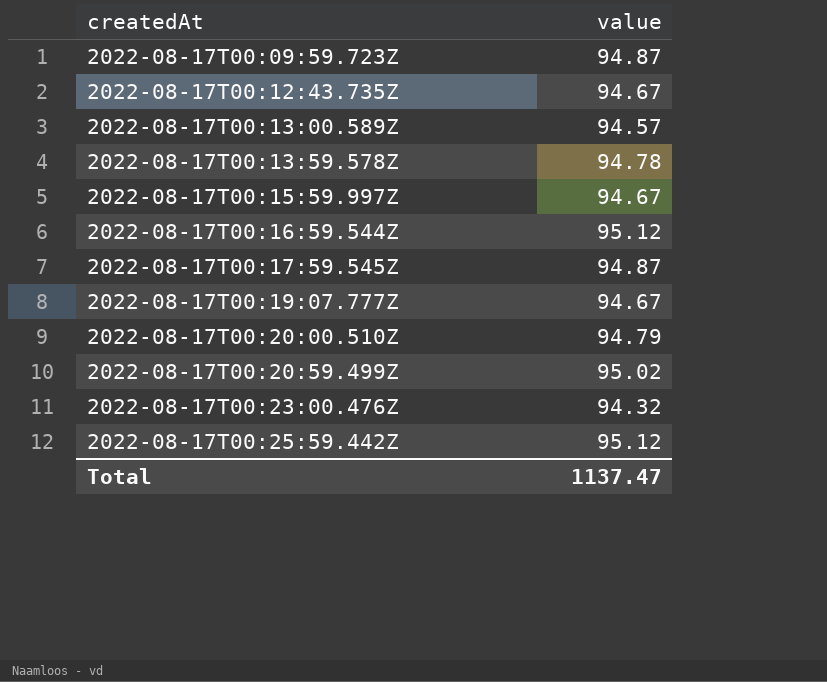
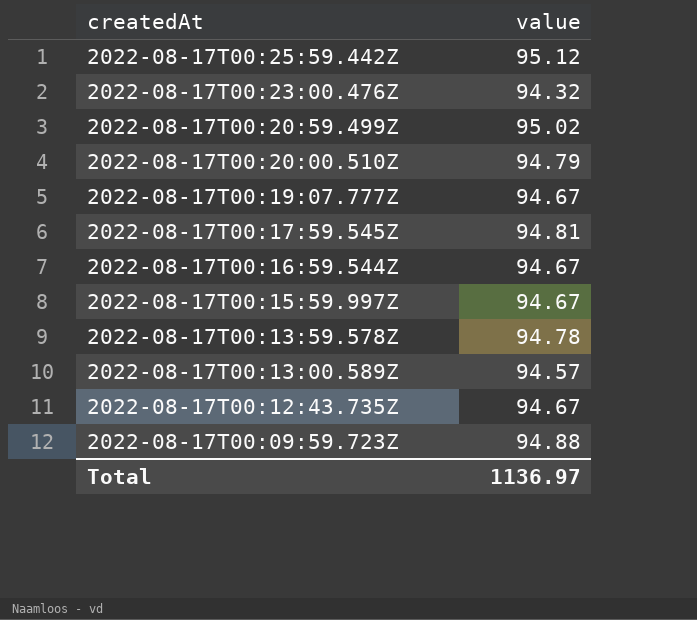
row order: createdAt ascending -> createdAt descending
2022-08-17T00:17:59.545Z | value: 94.87 -> 94.81
2022-08-17T00:16:59.544Z | value: 95.12 -> 94.67
2022-08-17T00:09:59.723Z | value: 94.87 -> 94.88
Total | value: 1137.47 -> 1136.97

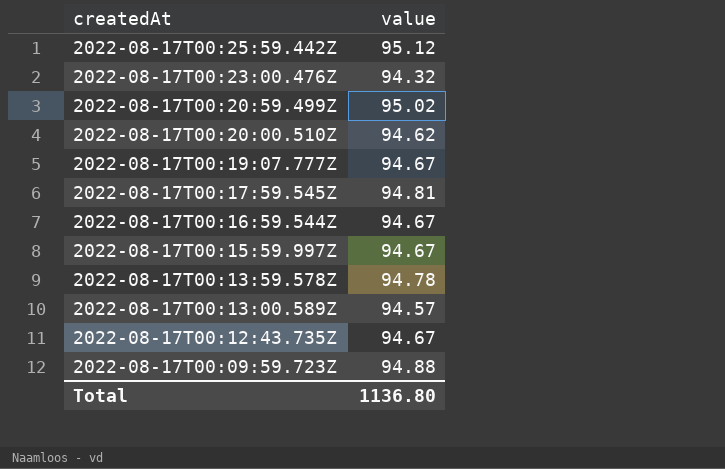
2022-08-17T00:20:00.510Z | value: 94.79 -> 94.62
Total | value: 1136.97 -> 1136.80

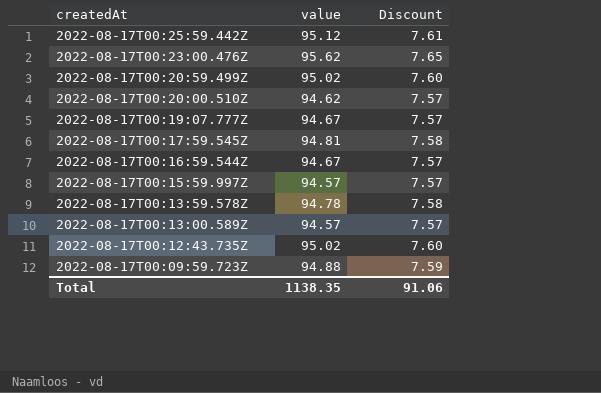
column Discount | formula: none -> [value] * 0.08
2022-08-17T00:23:00.476Z | value: 94.32 -> 95.62
2022-08-17T00:15:59.997Z | value: 94.67 -> 94.57
2022-08-17T00:12:43.735Z | value: 94.67 -> 95.02
Total | value: 1136.80 -> 1138.35

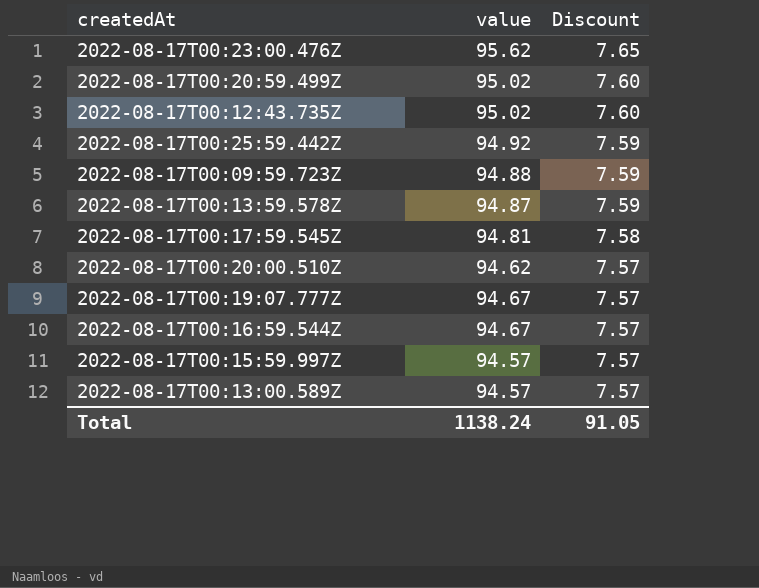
row order: createdAt descending -> Discount descending
2022-08-17T00:25:59.442Z | value: 95.12 -> 94.92
2022-08-17T00:25:59.442Z | Discount: 7.61 -> 7.59
2022-08-17T00:13:59.578Z | value: 94.78 -> 94.87
2022-08-17T00:13:59.578Z | Discount: 7.58 -> 7.59
Total | value: 1138.35 -> 1138.24
Total | Discount: 91.06 -> 91.05

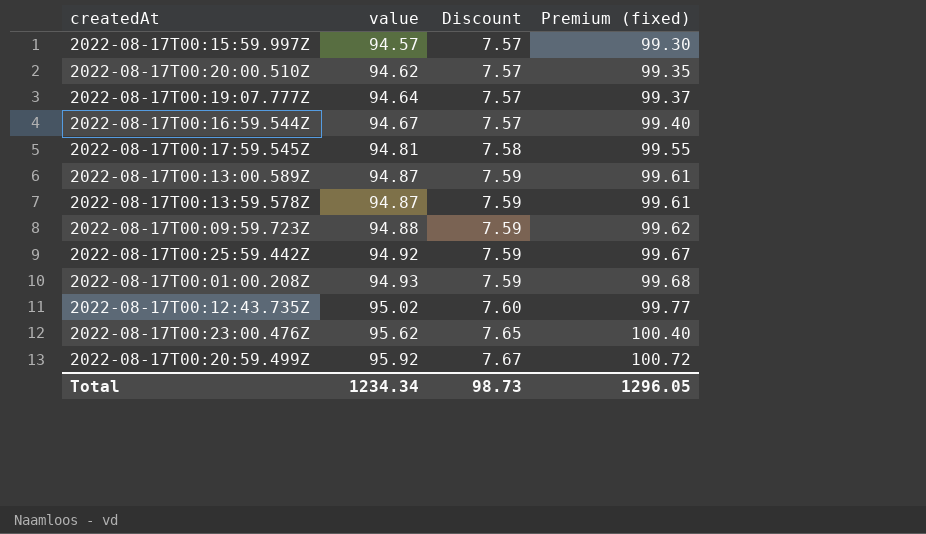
row order: Discount descending -> value ascending
column Premium (fixed) | formula: none -> [value] * 1.05
2022-08-17T00:19:07.777Z | value: 94.67 -> 94.64
2022-08-17T00:13:00.589Z | value: 94.57 -> 94.87
2022-08-17T00:13:00.589Z | Discount: 7.57 -> 7.59
row 2022-08-17T00:01:00.208Z: none -> 94.93 | 7.59 | 99.68
2022-08-17T00:20:59.499Z | value: 95.02 -> 95.92
2022-08-17T00:20:59.499Z | Discount: 7.60 -> 7.67
Total | value: 1138.24 -> 1234.34
Total | Discount: 91.05 -> 98.73

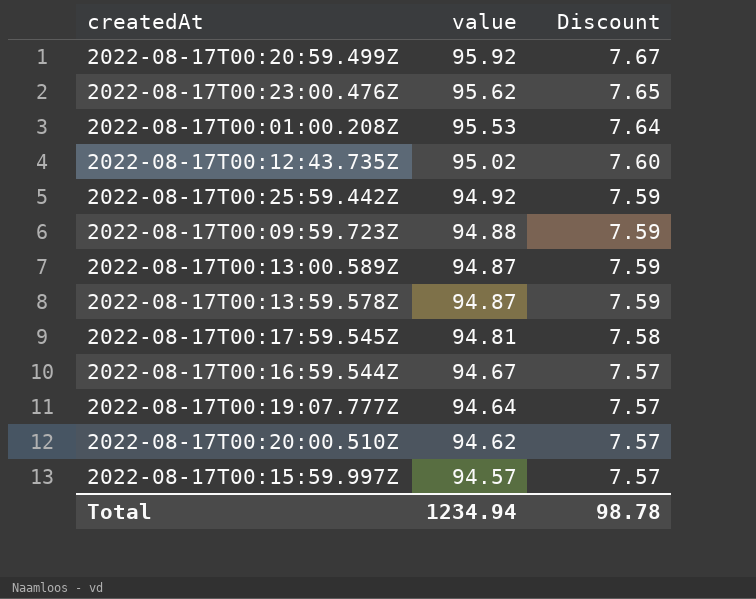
row order: value ascending -> value descending
column Premium (fixed) | formula: [value] * 1.05 -> none
2022-08-17T00:01:00.208Z | value: 94.93 -> 95.53
2022-08-17T00:01:00.208Z | Discount: 7.59 -> 7.64
Total | value: 1234.34 -> 1234.94
Total | Discount: 98.73 -> 98.78

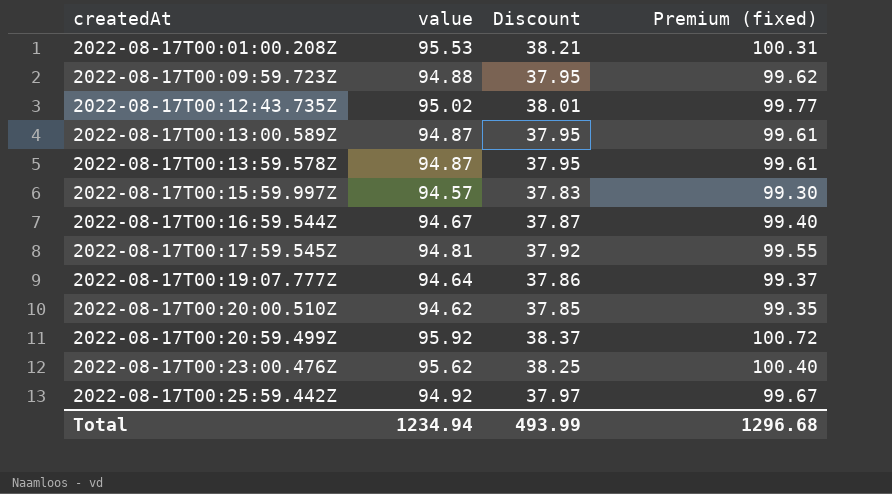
row order: value descending -> createdAt ascending
column Discount | formula: [value] * 0.08 -> [value] * 0.4
column Premium (fixed) | formula: none -> [value] * 1.05
Total | Discount: 98.78 -> 493.99

